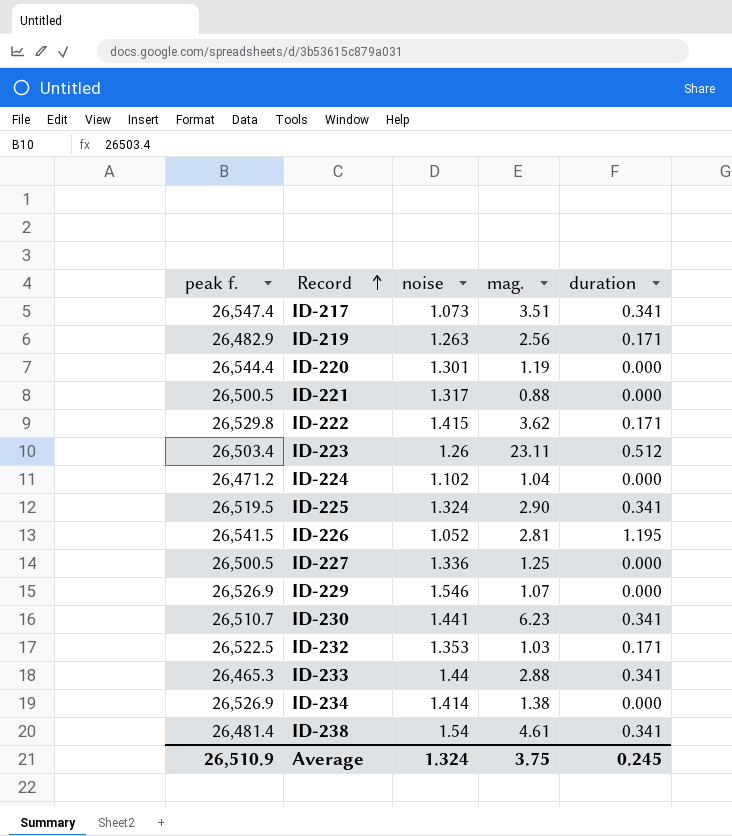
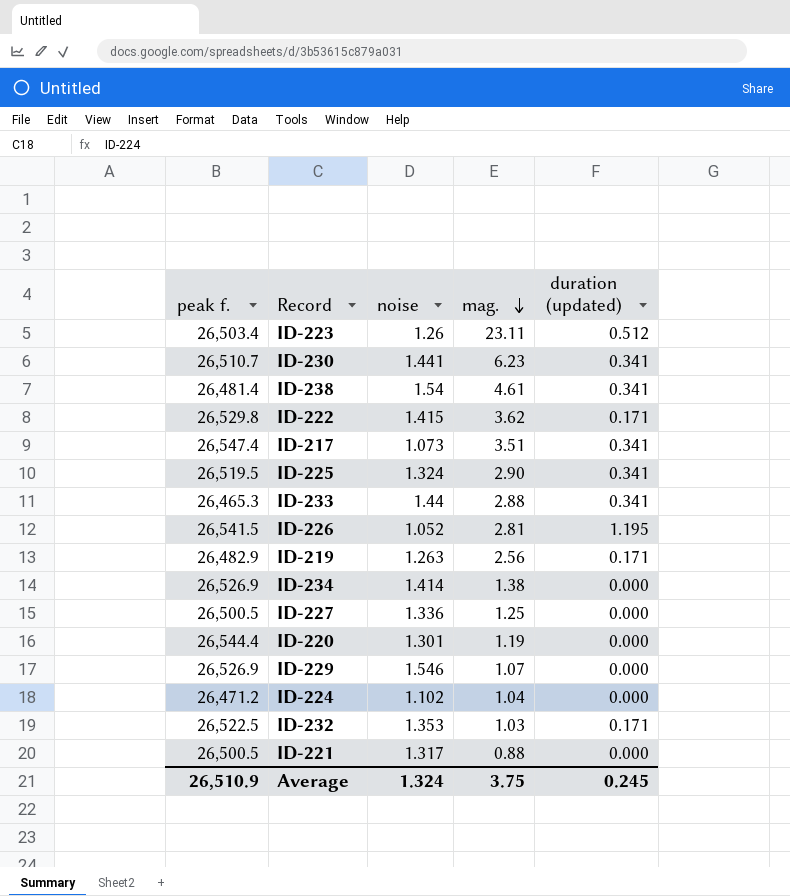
row order: Record ascending -> mag. descending
column name: duration -> duration (updated)

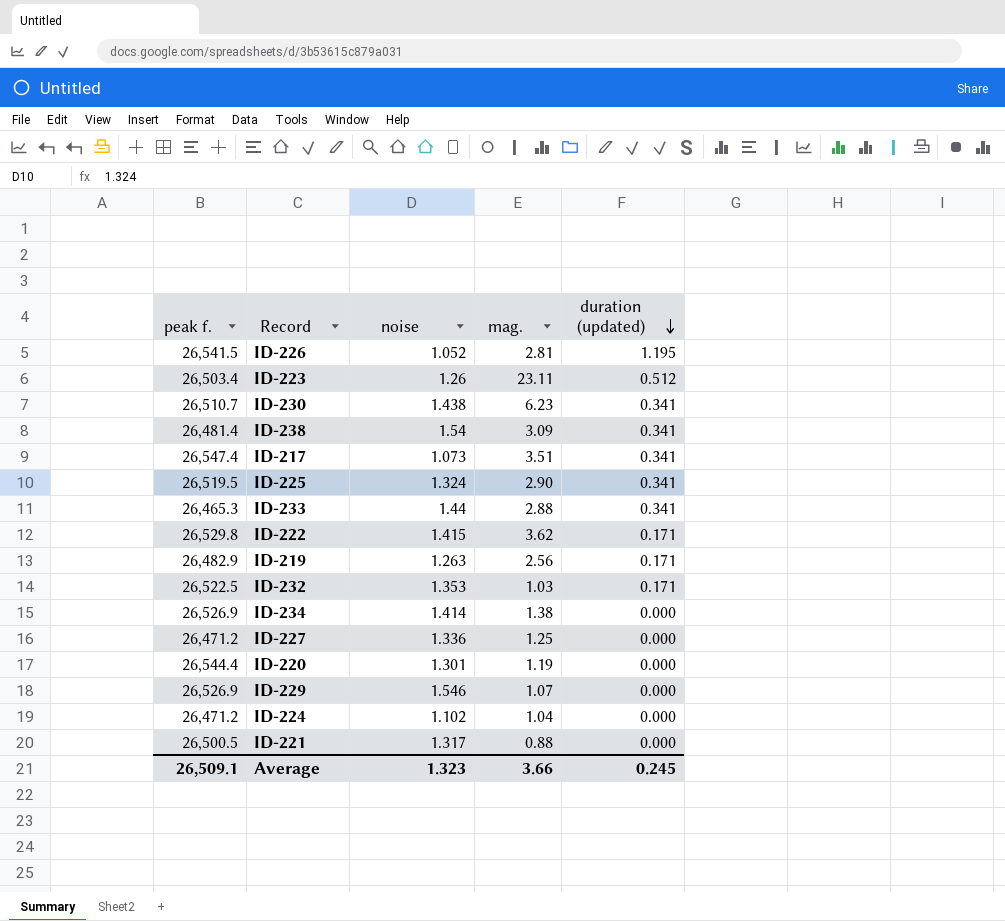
row order: mag. descending -> duration (updated) descending
ID-230 | noise: 1.441 -> 1.438
ID-238 | mag.: 4.61 -> 3.09
ID-227 | peak f.: 26,500.5 -> 26,471.2
Average | peak f.: 26,510.9 -> 26,509.1
Average | noise: 1.324 -> 1.323
Average | mag.: 3.75 -> 3.66

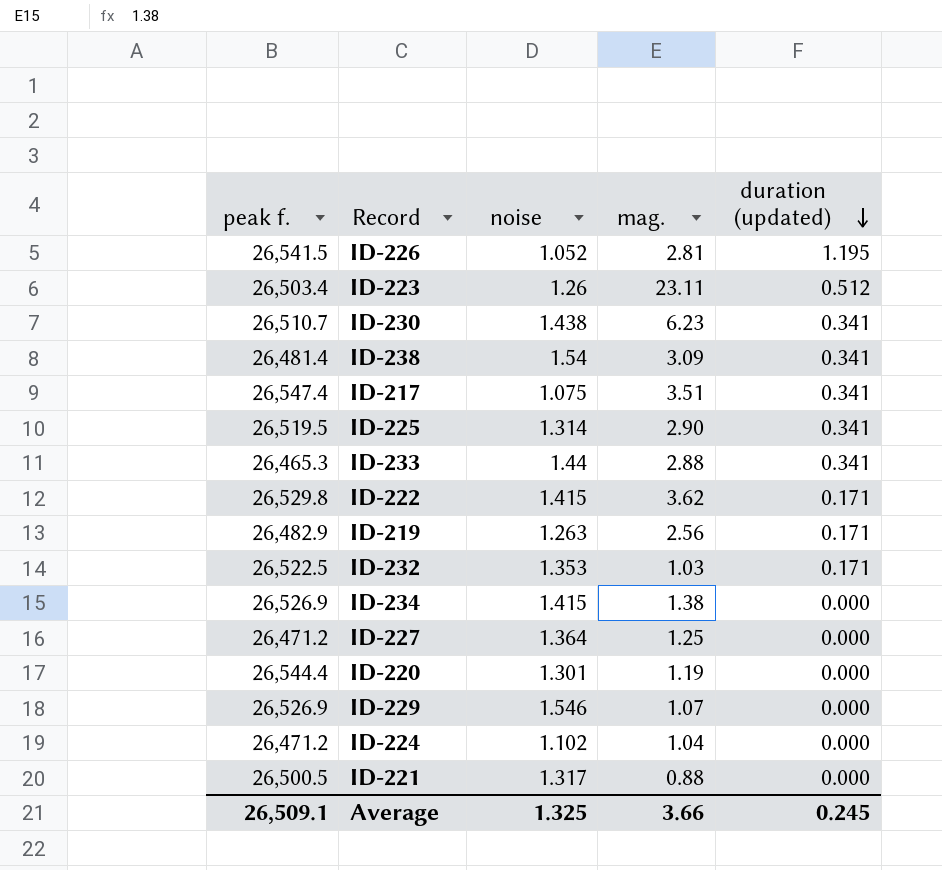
ID-217 | noise: 1.073 -> 1.075
ID-225 | noise: 1.324 -> 1.314
ID-234 | noise: 1.414 -> 1.415
ID-227 | noise: 1.336 -> 1.364
Average | noise: 1.323 -> 1.325

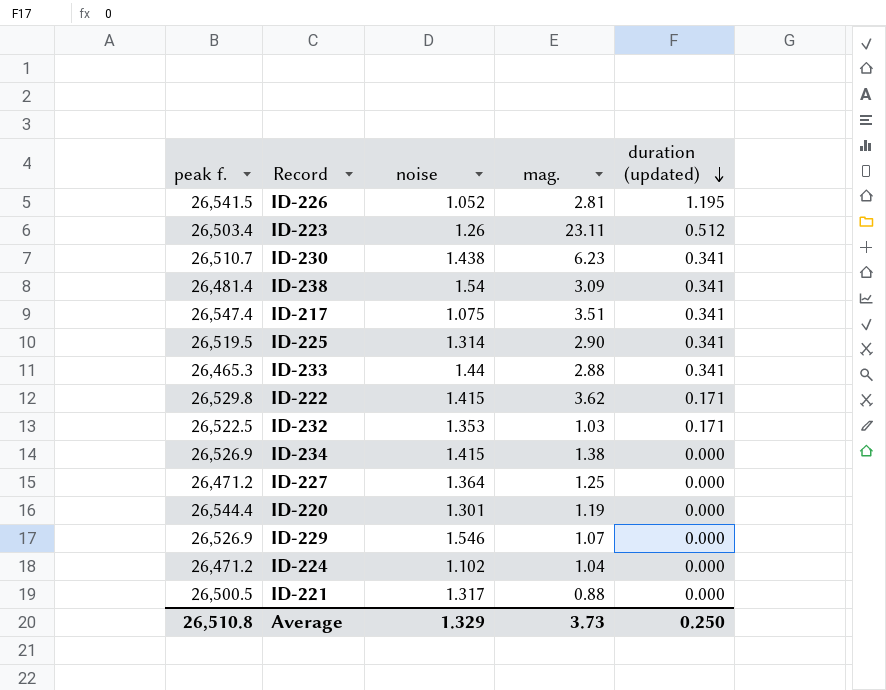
row ID-219: 26,482.9 | 1.263 | 2.56 | 0.171 -> none
Average | peak f.: 26,509.1 -> 26,510.8
Average | noise: 1.325 -> 1.329
Average | mag.: 3.66 -> 3.73
Average | duration (updated): 0.245 -> 0.250

